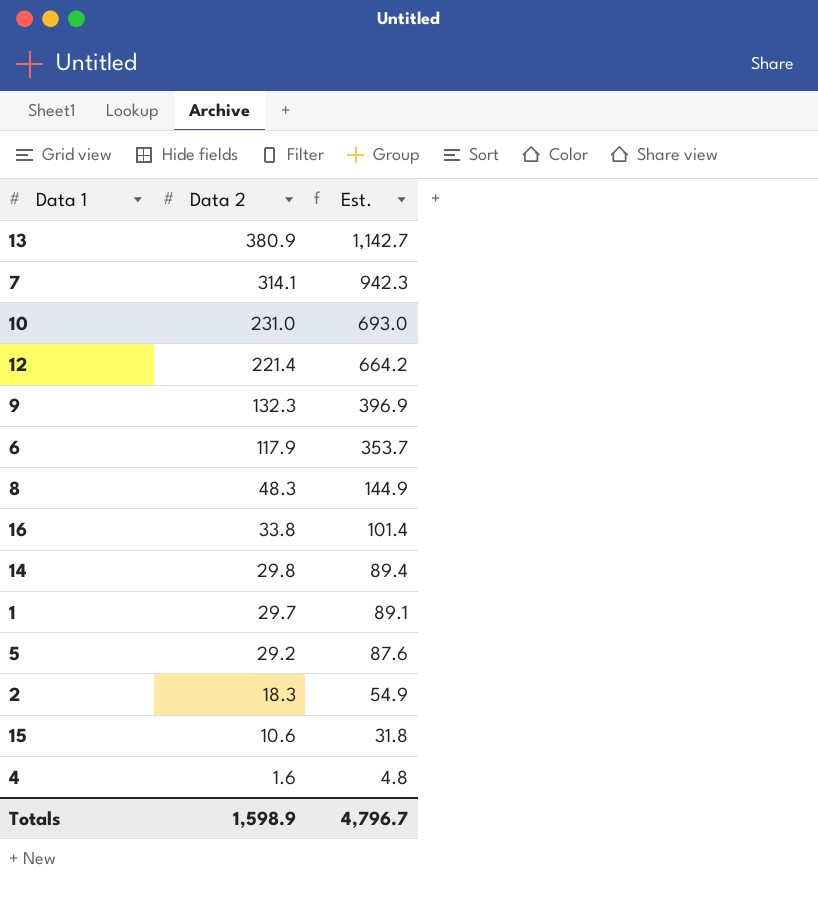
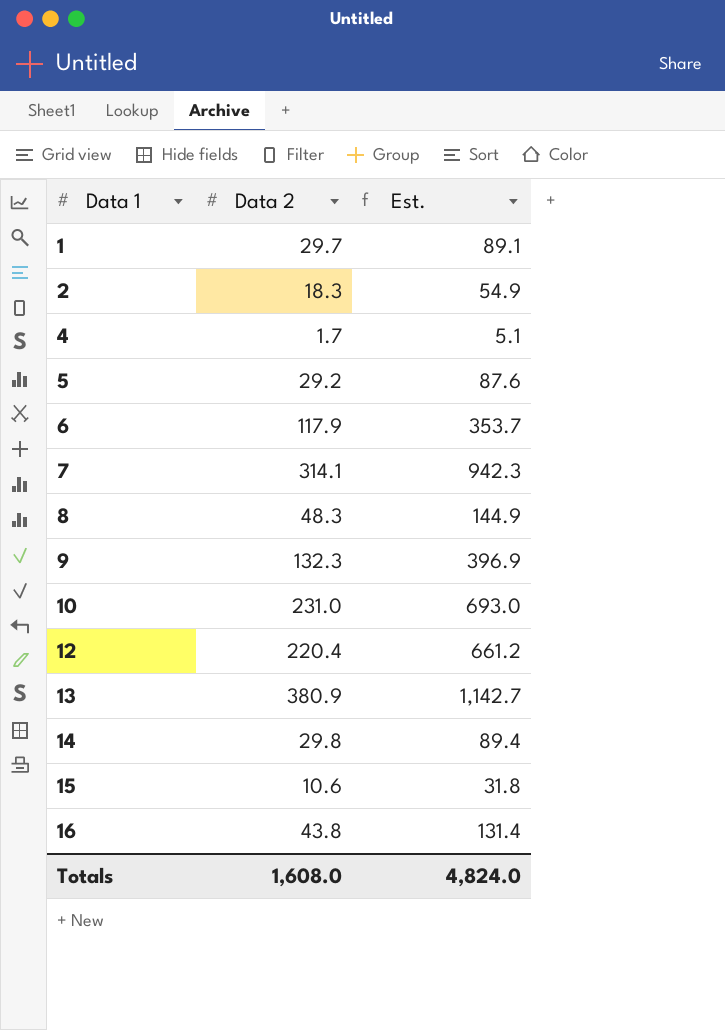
row order: Data 2 descending -> Data 1 ascending
4 | Data 2: 1.6 -> 1.7
4 | Est.: 4.8 -> 5.1
12 | Data 2: 221.4 -> 220.4
12 | Est.: 664.2 -> 661.2
16 | Data 2: 33.8 -> 43.8
16 | Est.: 101.4 -> 131.4
Totals | Data 2: 1,598.9 -> 1,608.0
Totals | Est.: 4,796.7 -> 4,824.0

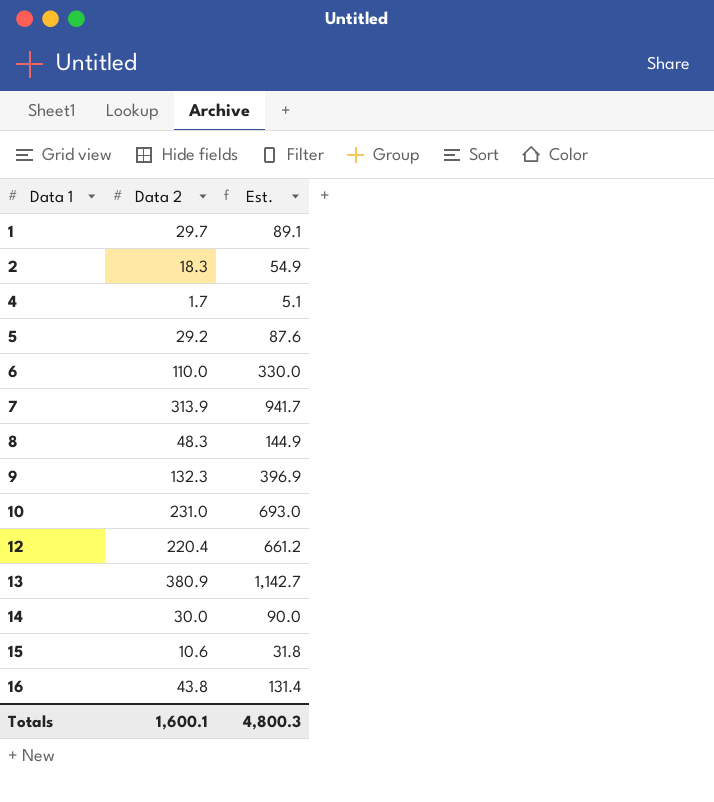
6 | Data 2: 117.9 -> 110.0
6 | Est.: 353.7 -> 330.0
7 | Data 2: 314.1 -> 313.9
7 | Est.: 942.3 -> 941.7
14 | Data 2: 29.8 -> 30.0
14 | Est.: 89.4 -> 90.0
Totals | Data 2: 1,608.0 -> 1,600.1
Totals | Est.: 4,824.0 -> 4,800.3

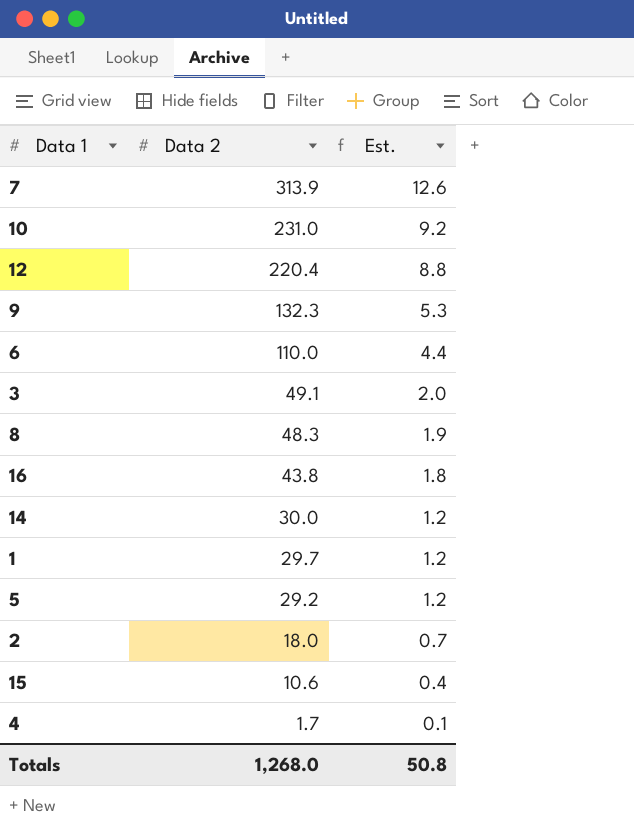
row order: Data 1 ascending -> Data 2 descending
column Est. | formula: [Data 2] * 3 -> [Data 2] * 0.04
row 13: 380.9 | 1,142.7 -> none
row 3: none -> 49.1 | 2.0
2 | Data 2: 18.3 -> 18.0
Totals | Data 2: 1,600.1 -> 1,268.0
Totals | Est.: 4,800.3 -> 50.8

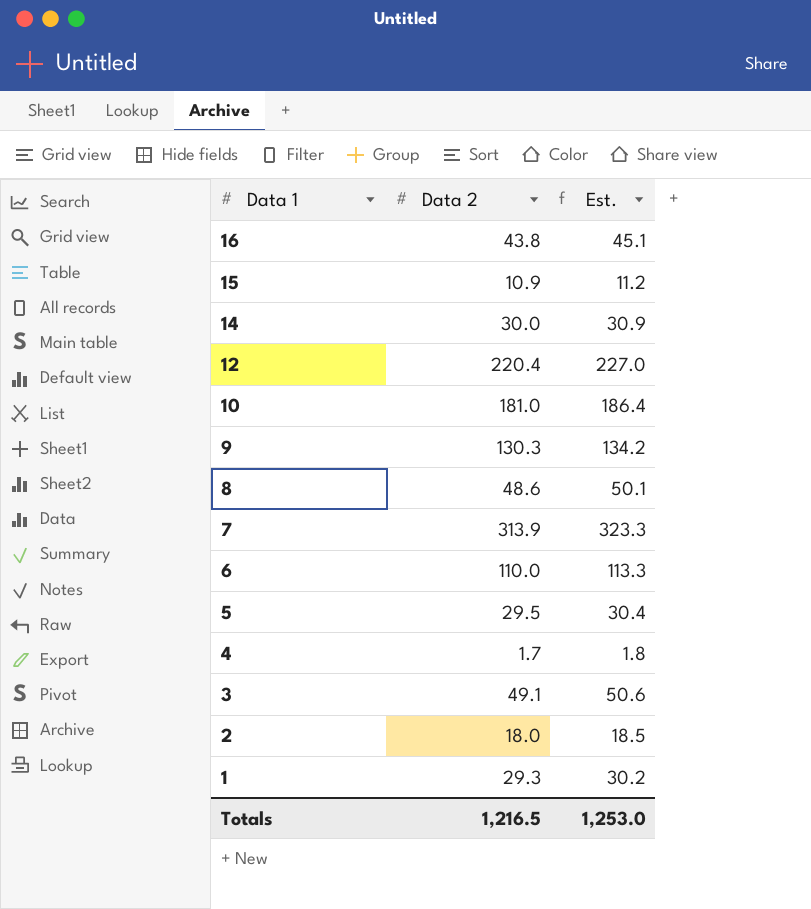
row order: Data 2 descending -> Data 1 descending
column Est. | formula: [Data 2] * 0.04 -> [Data 2] * 1.03
15 | Data 2: 10.6 -> 10.9
10 | Data 2: 231.0 -> 181.0
9 | Data 2: 132.3 -> 130.3
8 | Data 2: 48.3 -> 48.6
5 | Data 2: 29.2 -> 29.5
1 | Data 2: 29.7 -> 29.3
Totals | Data 2: 1,268.0 -> 1,216.5
Totals | Est.: 50.8 -> 1,253.0

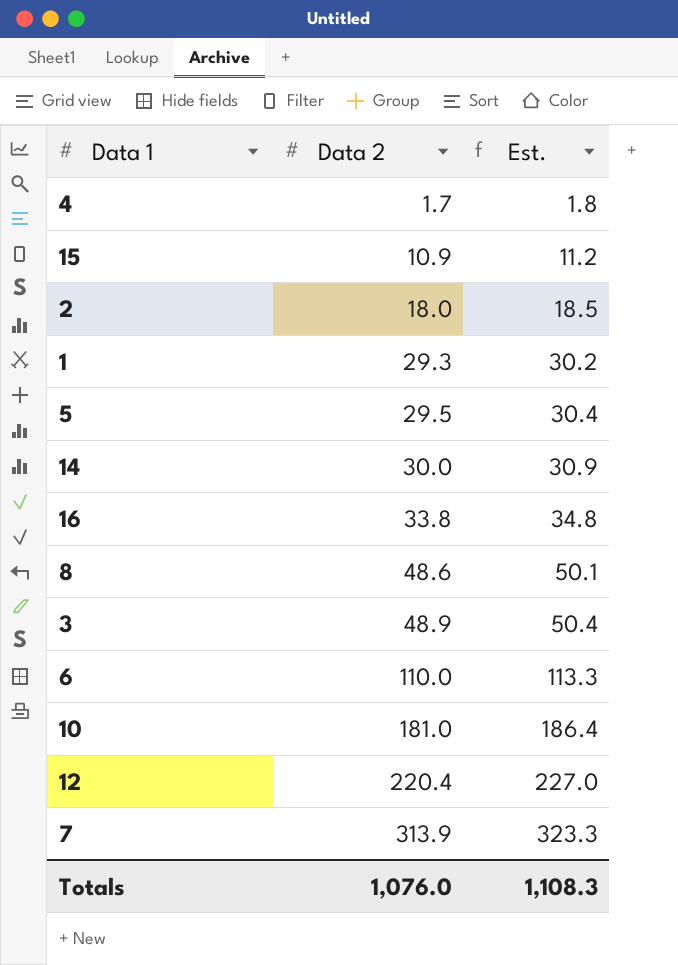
row order: Data 1 descending -> Data 2 ascending
row 9: 130.3 | 134.2 -> none
16 | Data 2: 43.8 -> 33.8
16 | Est.: 45.1 -> 34.8
3 | Data 2: 49.1 -> 48.9
3 | Est.: 50.6 -> 50.4
Totals | Data 2: 1,216.5 -> 1,076.0
Totals | Est.: 1,253.0 -> 1,108.3

